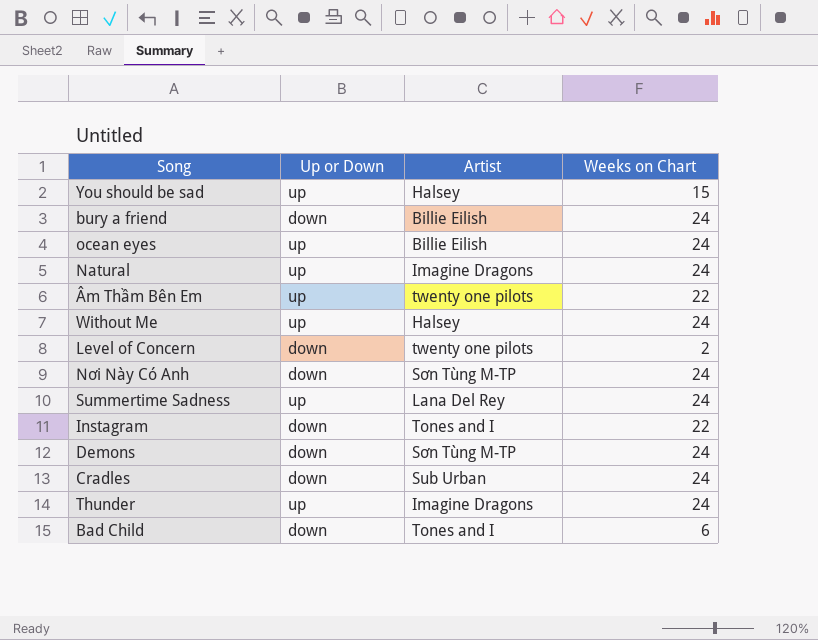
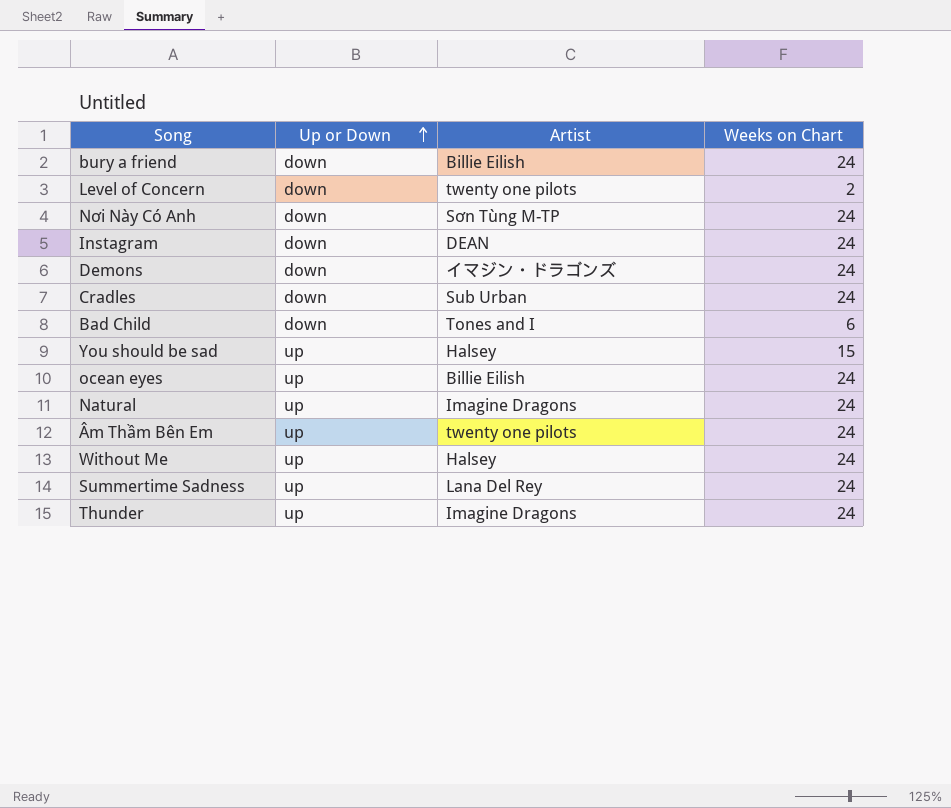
row order: none -> Up or Down ascending
Instagram | Artist: Tones and I -> DEAN
Instagram | Weeks on Chart: 22 -> 24
Demons | Artist: Sơn Tùng M-TP -> イマジン・ドラゴンズ
Âm Thầm Bên Em | Weeks on Chart: 22 -> 24

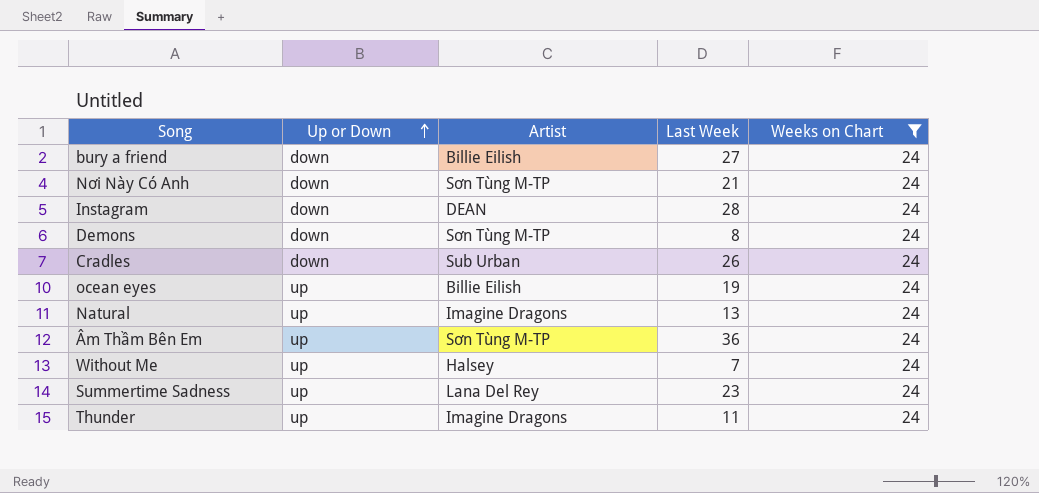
filter: none -> Weeks on Chart = 24
column Last Week | position: none -> 4
Demons | Artist: イマジン・ドラゴンズ -> Sơn Tùng M-TP
Âm Thầm Bên Em | Artist: twenty one pilots -> Sơn Tùng M-TP

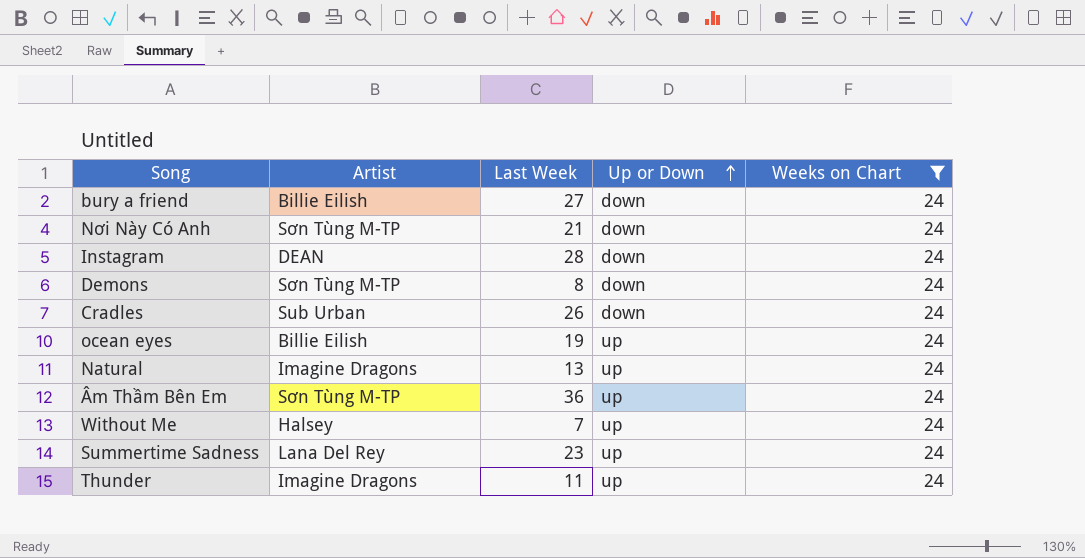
column Up or Down | position: 2 -> 4

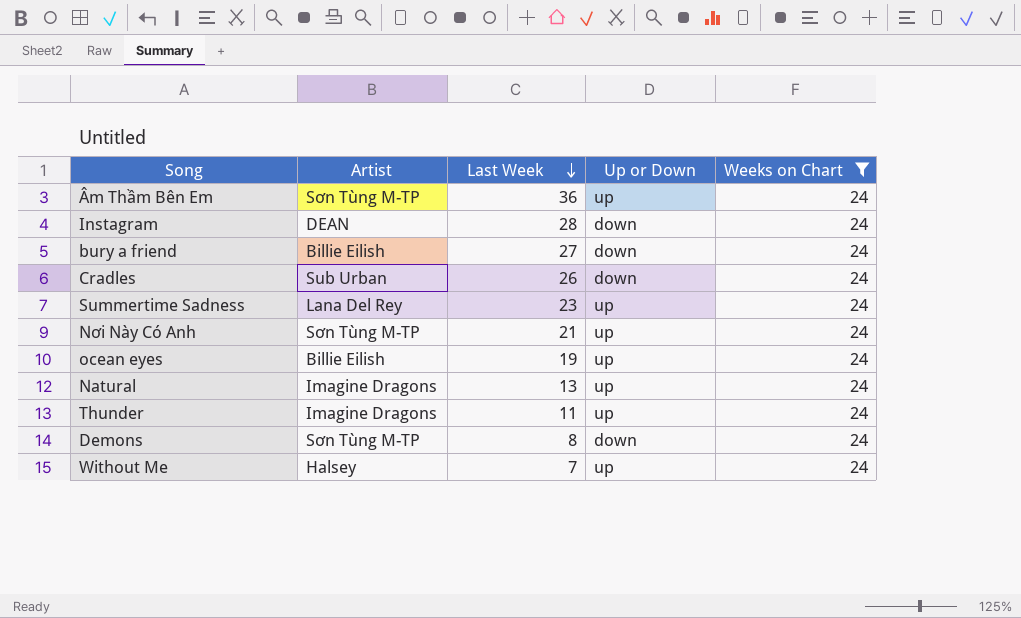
row order: Up or Down ascending -> Last Week descending
Nơi Này Có Anh | Up or Down: down -> up

